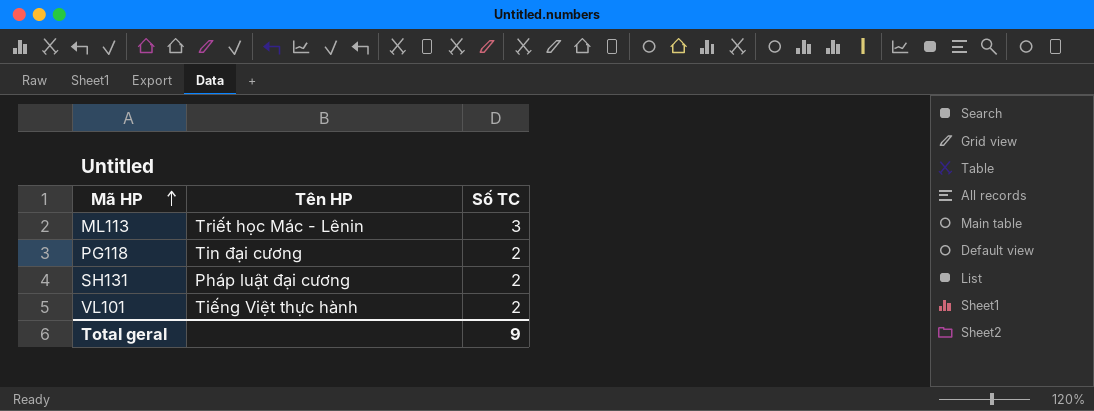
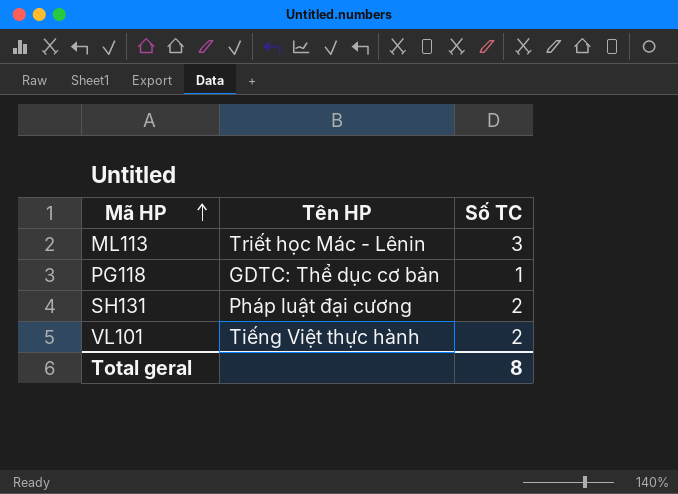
PG118 | Tên HP: Tin đại cương -> GDTC: Thể dục cơ bản
PG118 | Số TC: 2 -> 1
Total geral | Số TC: 9 -> 8

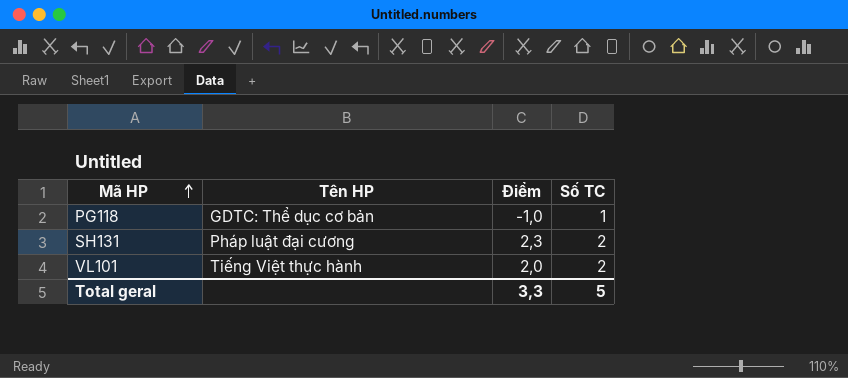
column Điểm | position: none -> 3
row ML113: Triết học Mác - Lênin | 3 -> none
Total geral | Số TC: 8 -> 5

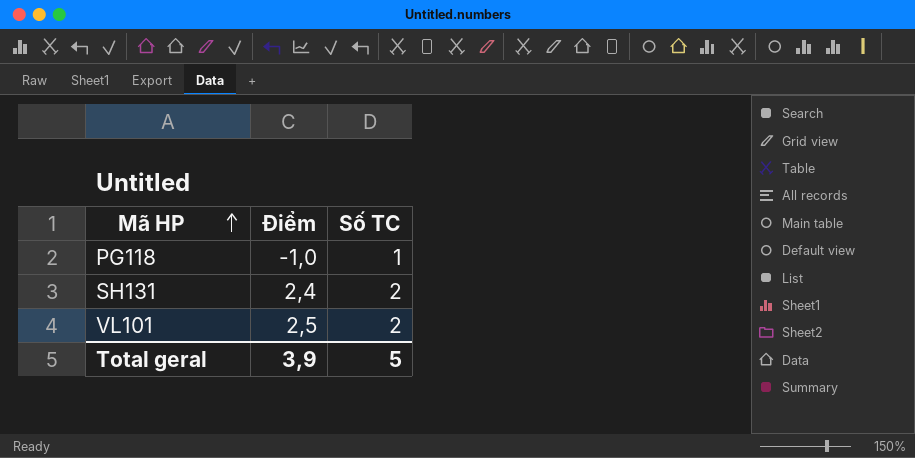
column Tên HP | position: 2 -> none
SH131 | Điểm: 2,3 -> 2,4
VL101 | Điểm: 2,0 -> 2,5
Total geral | Điểm: 3,3 -> 3,9

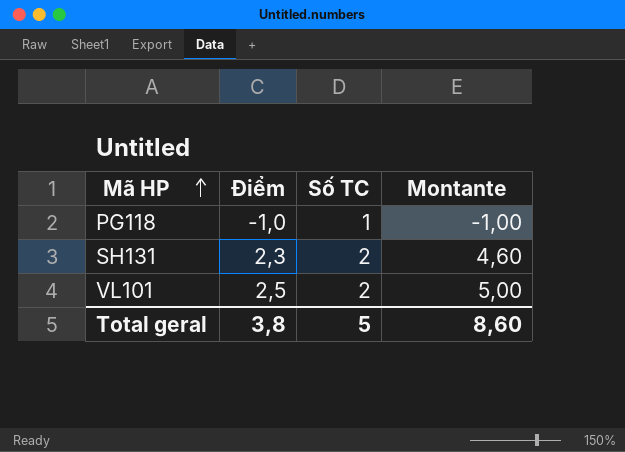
column Montante | formula: none -> [Điểm] * [Số TC]
SH131 | Điểm: 2,4 -> 2,3
Total geral | Điểm: 3,9 -> 3,8

